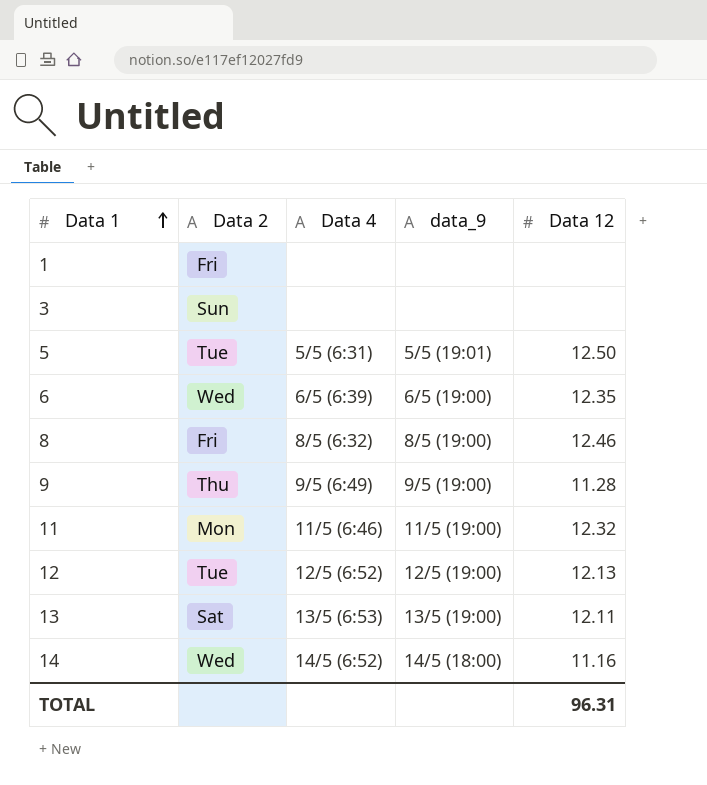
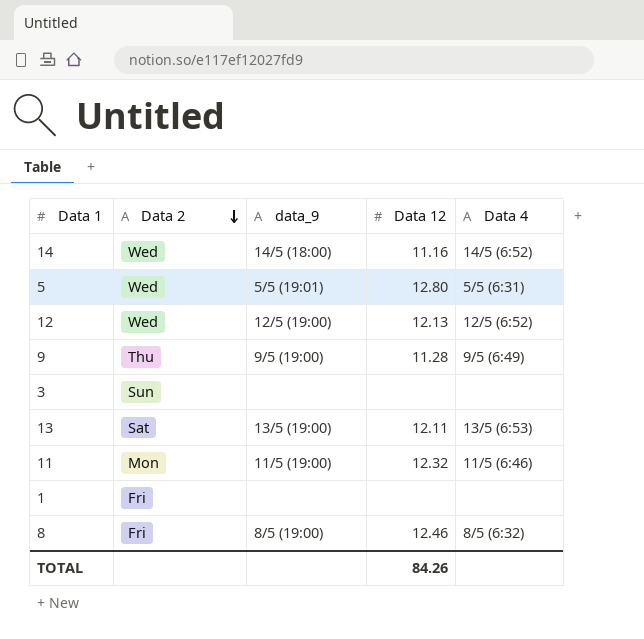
row order: Data 1 ascending -> Data 2 descending
column Data 4 | position: 3 -> 5
row 6: Wed | 6/5 (6:39) | 6/5 (19:00) | 12.35 -> none
5 | Data 2: Tue -> Wed
5 | Data 12: 12.50 -> 12.80
12 | Data 2: Tue -> Wed
TOTAL | Data 12: 96.31 -> 84.26

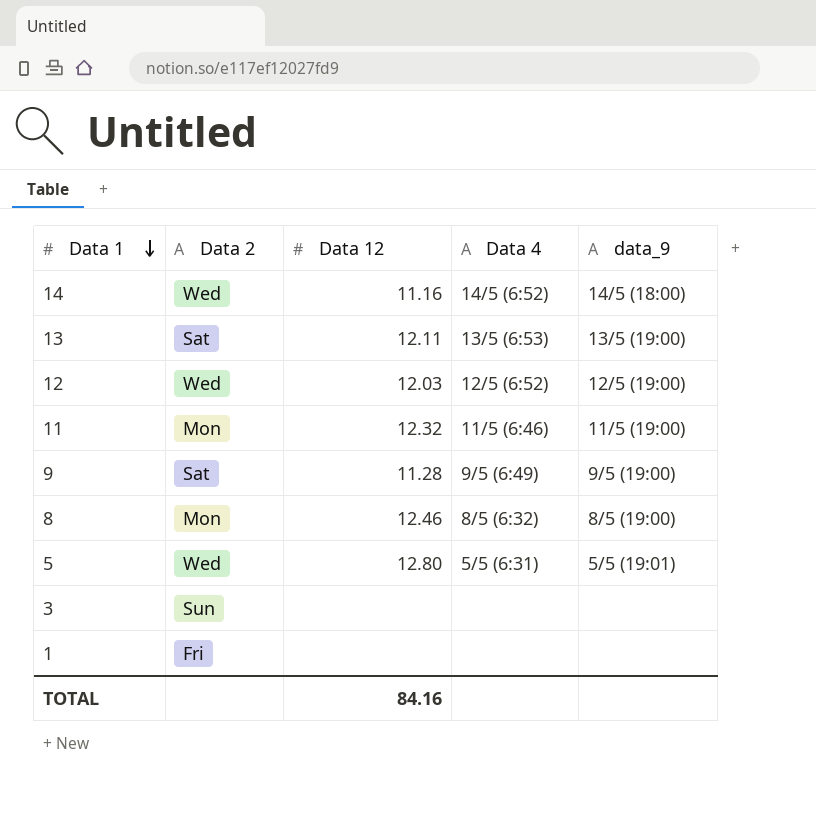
row order: Data 2 descending -> Data 1 descending
column data_9 | position: 3 -> 5
12 | Data 12: 12.13 -> 12.03
9 | Data 2: Thu -> Sat
8 | Data 2: Fri -> Mon
TOTAL | Data 12: 84.26 -> 84.16

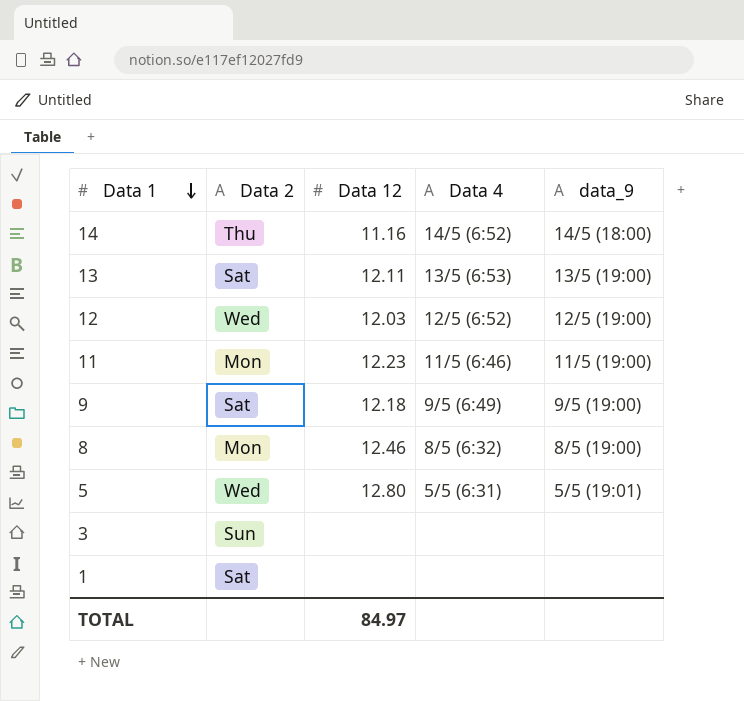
14 | Data 2: Wed -> Thu
11 | Data 12: 12.32 -> 12.23
9 | Data 12: 11.28 -> 12.18
1 | Data 2: Fri -> Sat
TOTAL | Data 12: 84.16 -> 84.97

